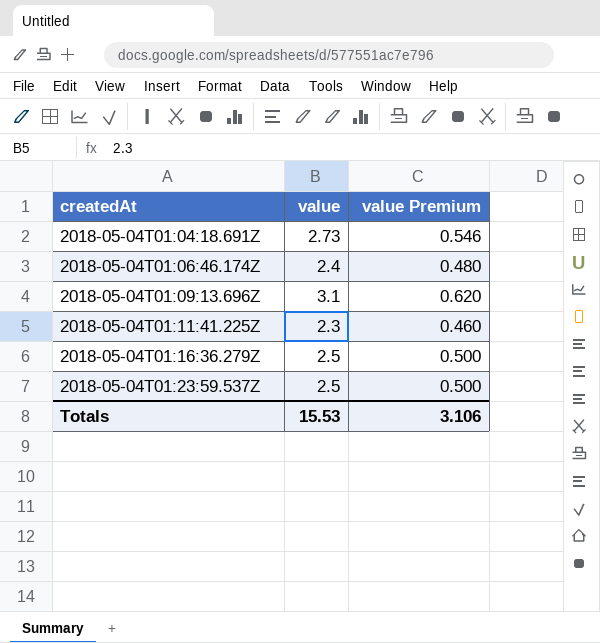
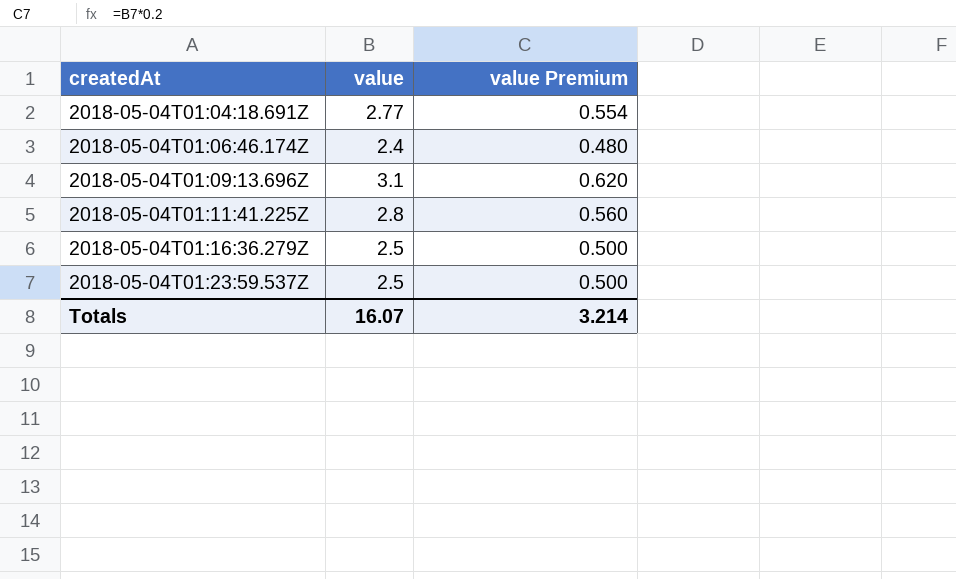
2018-05-04T01:04:18.691Z | value: 2.73 -> 2.77
2018-05-04T01:04:18.691Z | value Premium: 0.546 -> 0.554
2018-05-04T01:11:41.225Z | value: 2.3 -> 2.8
2018-05-04T01:11:41.225Z | value Premium: 0.460 -> 0.560
Totals | value: 15.53 -> 16.07
Totals | value Premium: 3.106 -> 3.214

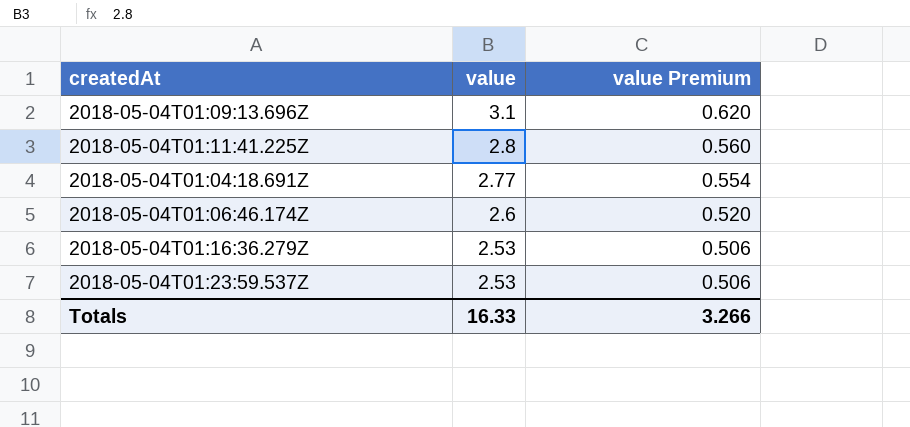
row order: createdAt ascending -> value descending
2018-05-04T01:06:46.174Z | value: 2.4 -> 2.6
2018-05-04T01:06:46.174Z | value Premium: 0.480 -> 0.520
2018-05-04T01:16:36.279Z | value: 2.5 -> 2.53
2018-05-04T01:16:36.279Z | value Premium: 0.500 -> 0.506
2018-05-04T01:23:59.537Z | value: 2.5 -> 2.53
2018-05-04T01:23:59.537Z | value Premium: 0.500 -> 0.506
Totals | value: 16.07 -> 16.33
Totals | value Premium: 3.214 -> 3.266

